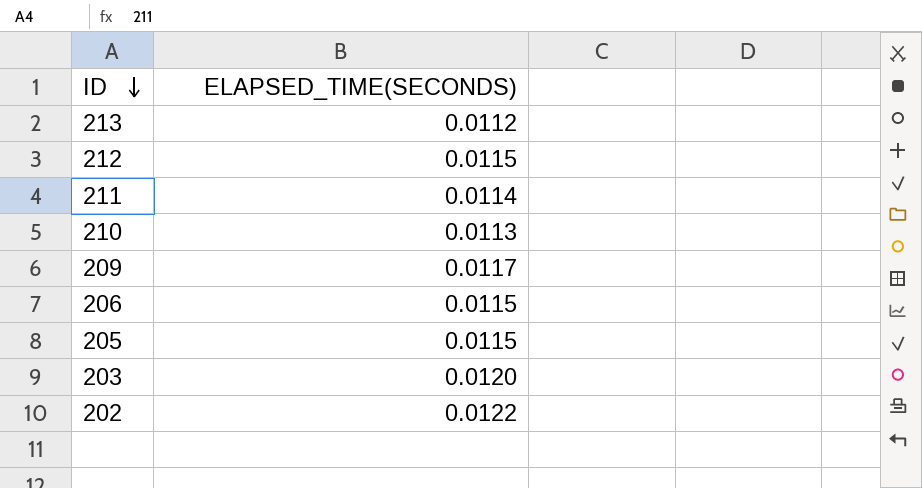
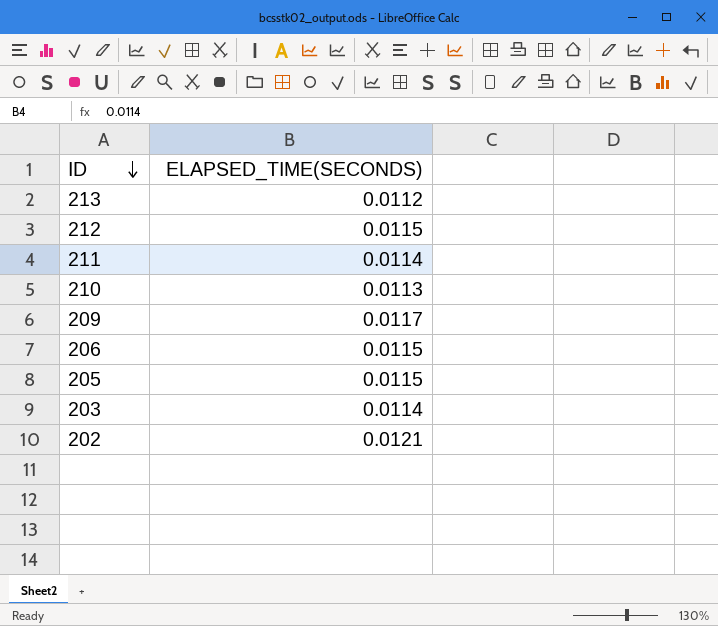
203 | ELAPSED_TIME(SECONDS): 0.0120 -> 0.0114
202 | ELAPSED_TIME(SECONDS): 0.0122 -> 0.0121

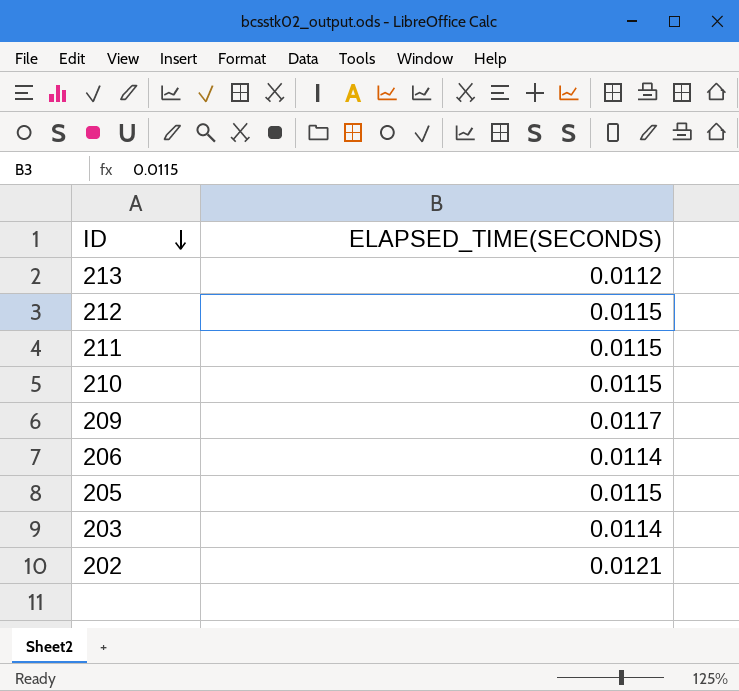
211 | ELAPSED_TIME(SECONDS): 0.0114 -> 0.0115
210 | ELAPSED_TIME(SECONDS): 0.0113 -> 0.0115
206 | ELAPSED_TIME(SECONDS): 0.0115 -> 0.0114

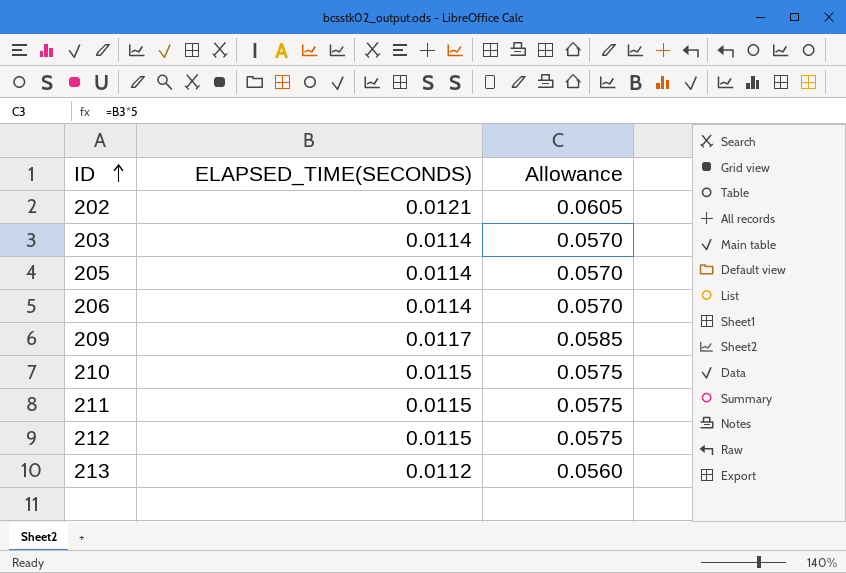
row order: ID descending -> ID ascending
column Allowance | formula: none -> [ELAPSED_TIME(SECONDS)] * 5
205 | ELAPSED_TIME(SECONDS): 0.0115 -> 0.0114

